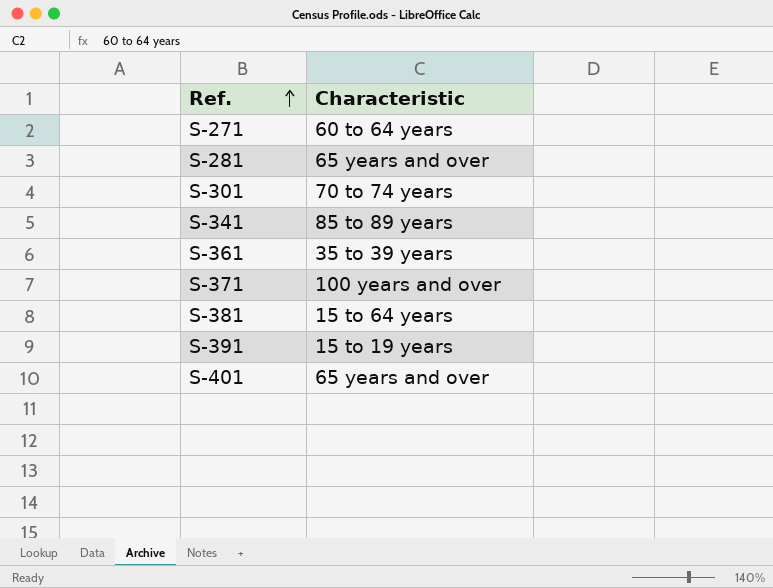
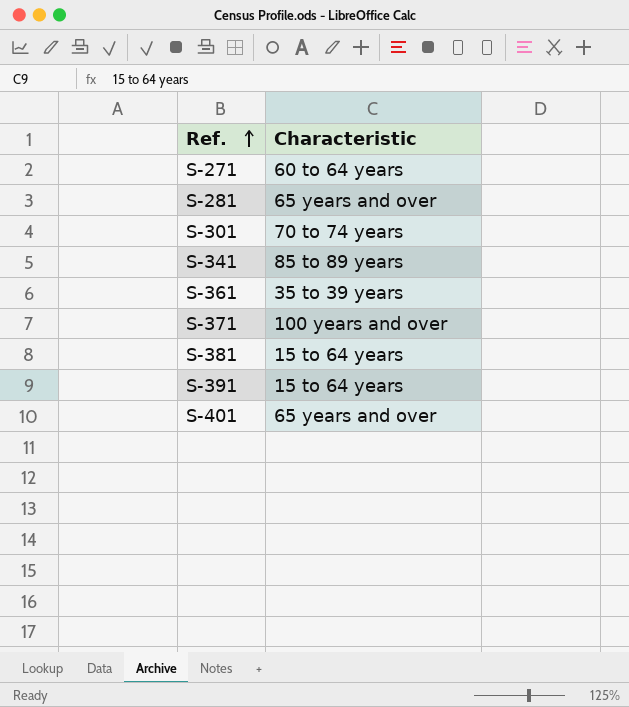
S-391 | Characteristic: 15 to 19 years -> 15 to 64 years

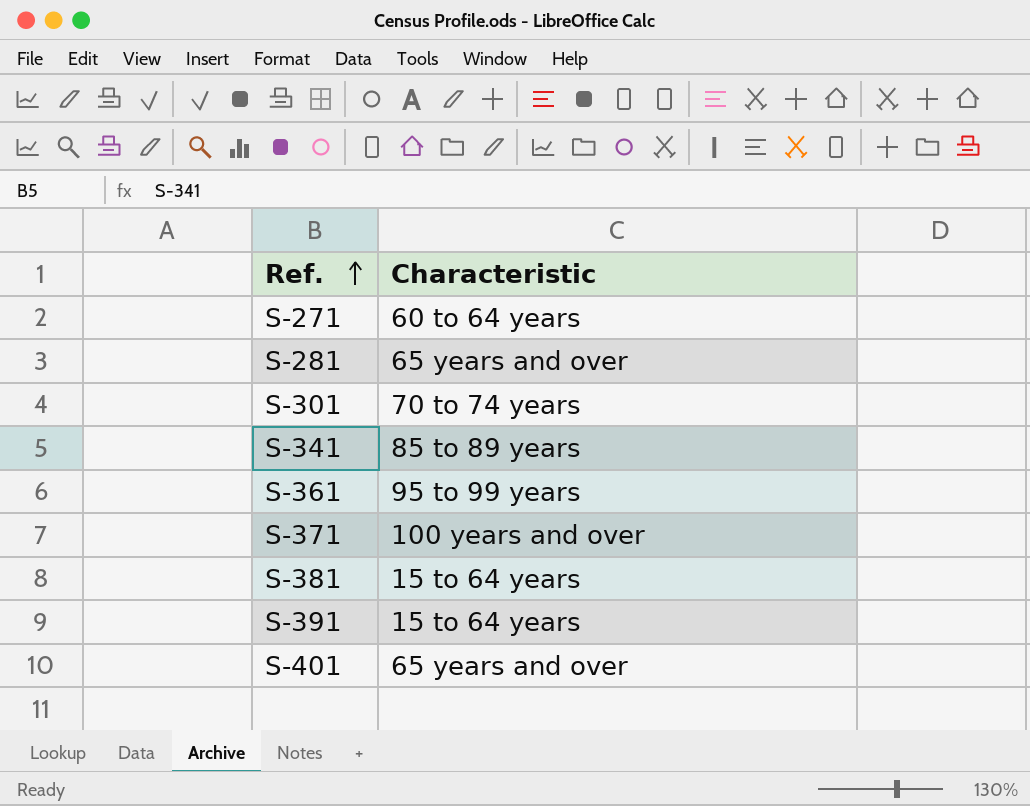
S-361 | Characteristic: 35 to 39 years -> 95 to 99 years

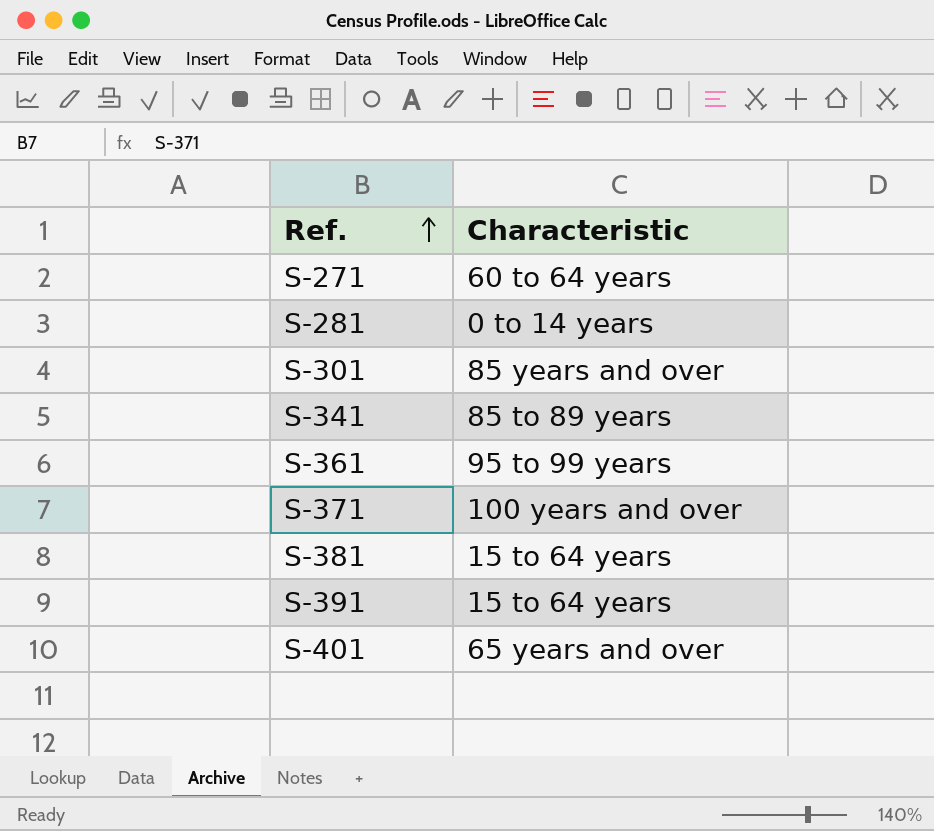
S-281 | Characteristic: 65 years and over -> 0 to 14 years
S-301 | Characteristic: 70 to 74 years -> 85 years and over

